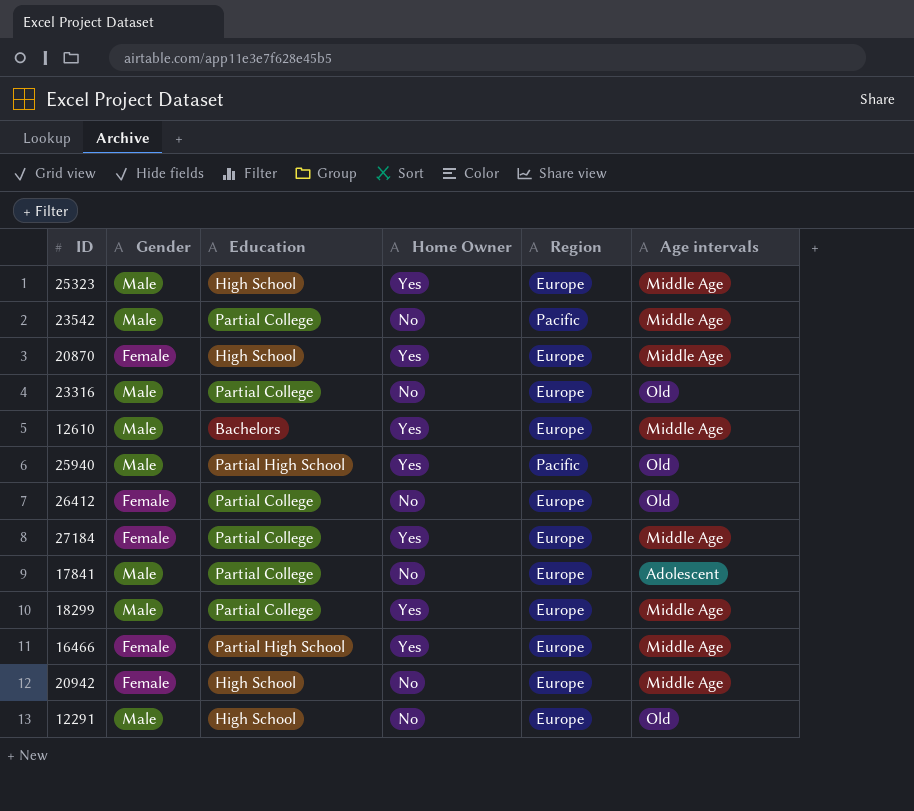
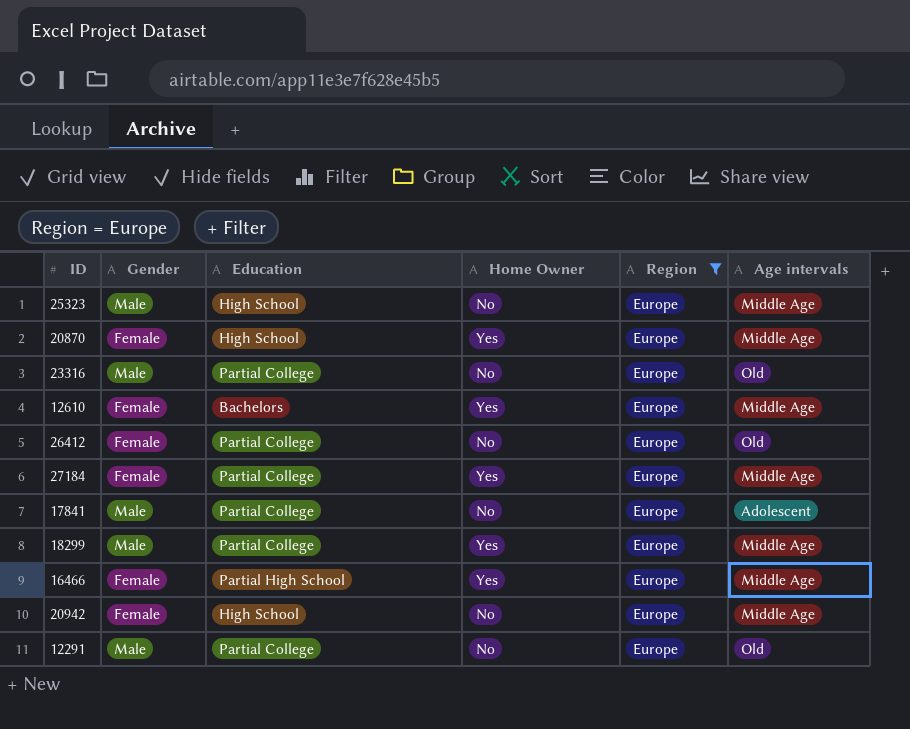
filter: none -> Region = Europe
25323 | Home Owner: Yes -> No
12610 | Gender: Male -> Female
12291 | Education: High School -> Partial College

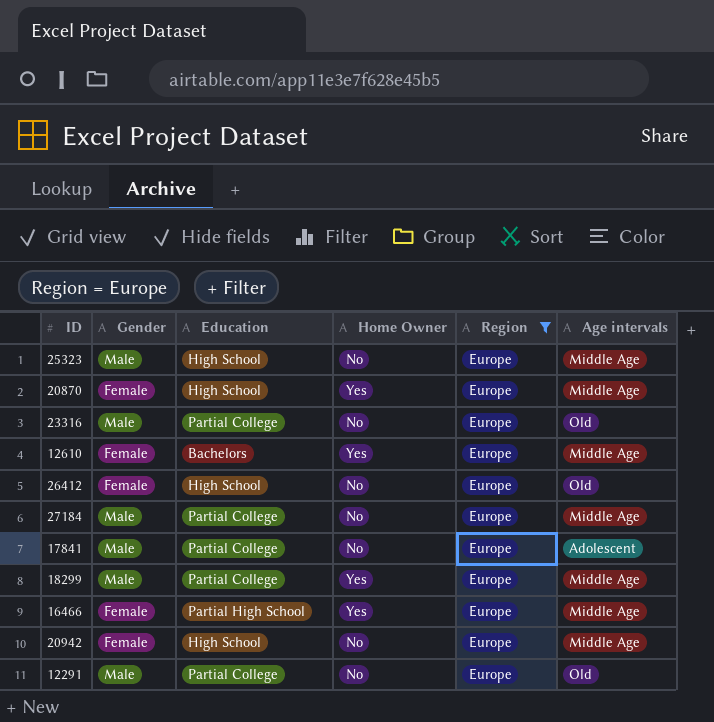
26412 | Education: Partial College -> High School
27184 | Gender: Female -> Male
27184 | Home Owner: Yes -> No

